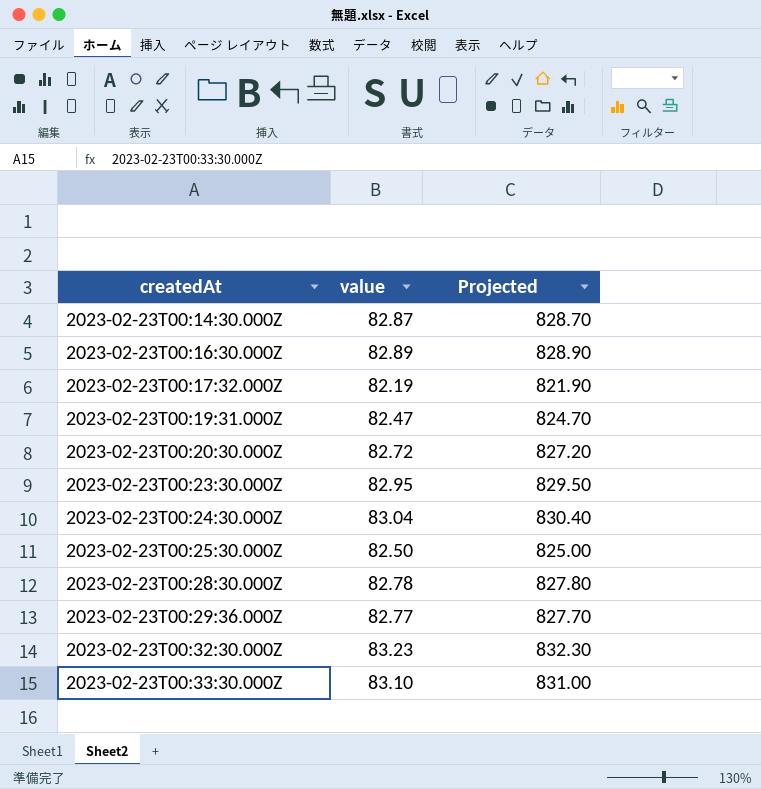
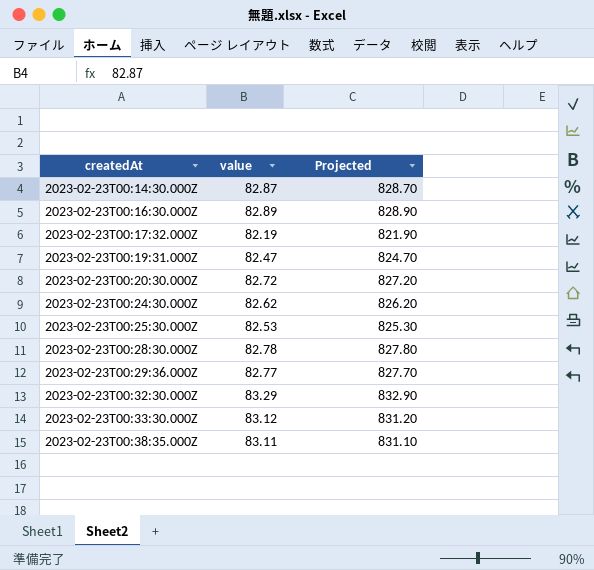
row 2023-02-23T00:23:30.000Z: 82.95 | 829.50 -> none
2023-02-23T00:24:30.000Z | value: 83.04 -> 82.62
2023-02-23T00:24:30.000Z | Projected: 830.40 -> 826.20
2023-02-23T00:25:30.000Z | value: 82.50 -> 82.53
2023-02-23T00:25:30.000Z | Projected: 825.00 -> 825.30
2023-02-23T00:32:30.000Z | value: 83.23 -> 83.29
2023-02-23T00:32:30.000Z | Projected: 832.30 -> 832.90
2023-02-23T00:33:30.000Z | value: 83.10 -> 83.12
2023-02-23T00:33:30.000Z | Projected: 831.00 -> 831.20
row 2023-02-23T00:38:35.000Z: none -> 83.11 | 831.10

